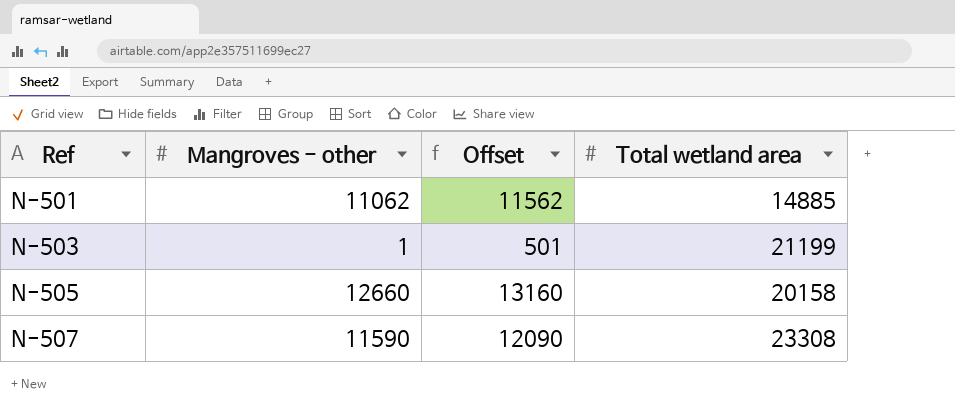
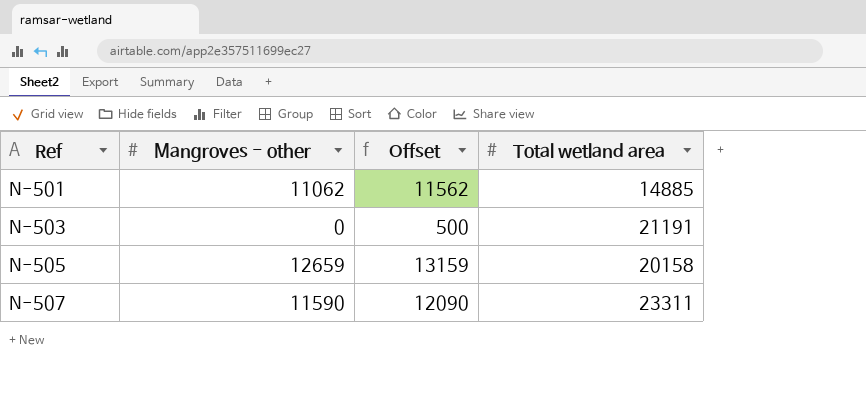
N-503 | Mangroves - other: 1 -> 0
N-503 | Offset: 501 -> 500
N-503 | Total wetland area: 21199 -> 21191
N-505 | Mangroves - other: 12660 -> 12659
N-505 | Offset: 13160 -> 13159
N-507 | Total wetland area: 23308 -> 23311

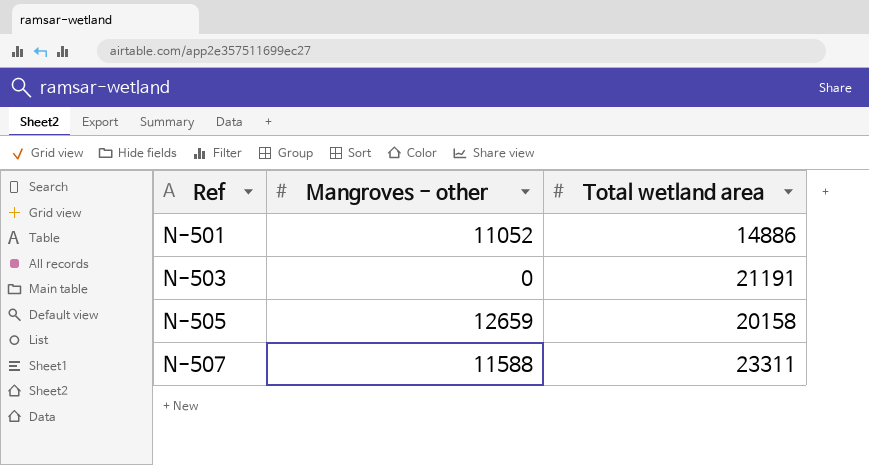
column Offset | formula: [Mangroves - other] + 500 -> none
N-501 | Mangroves - other: 11062 -> 11052
N-501 | Total wetland area: 14885 -> 14886
N-507 | Mangroves - other: 11590 -> 11588

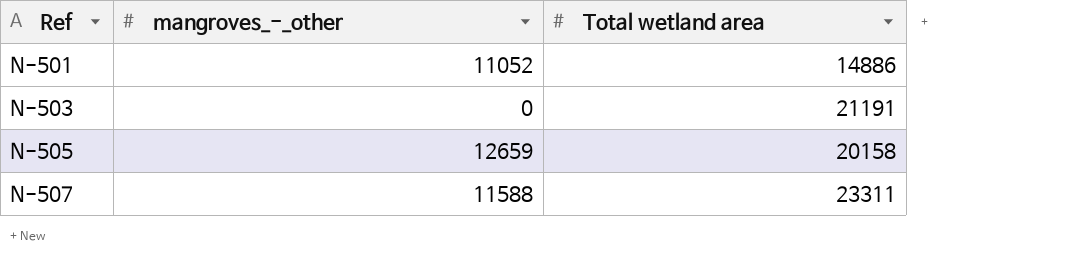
column name: Mangroves - other -> mangroves_-_other

